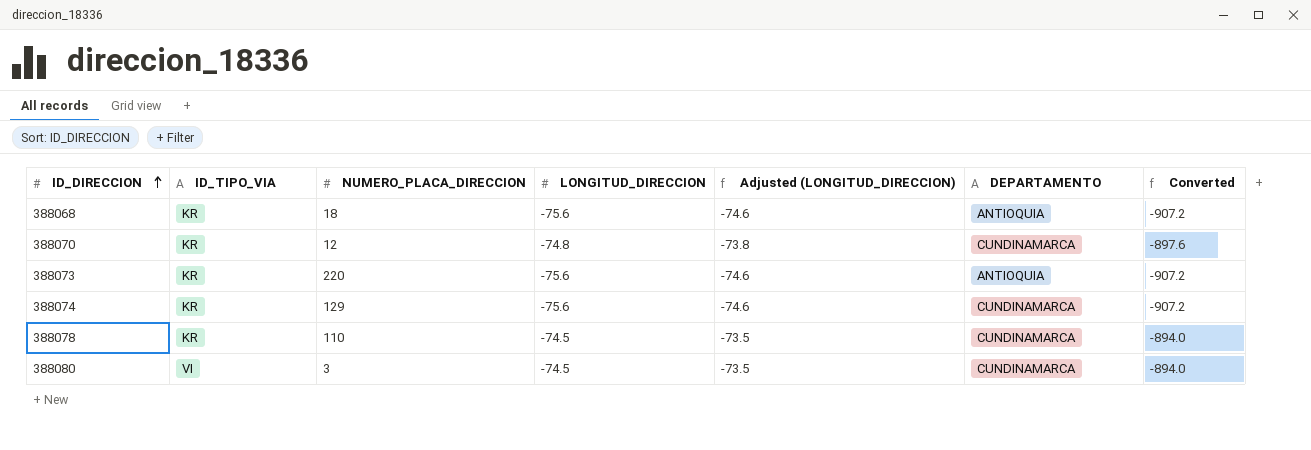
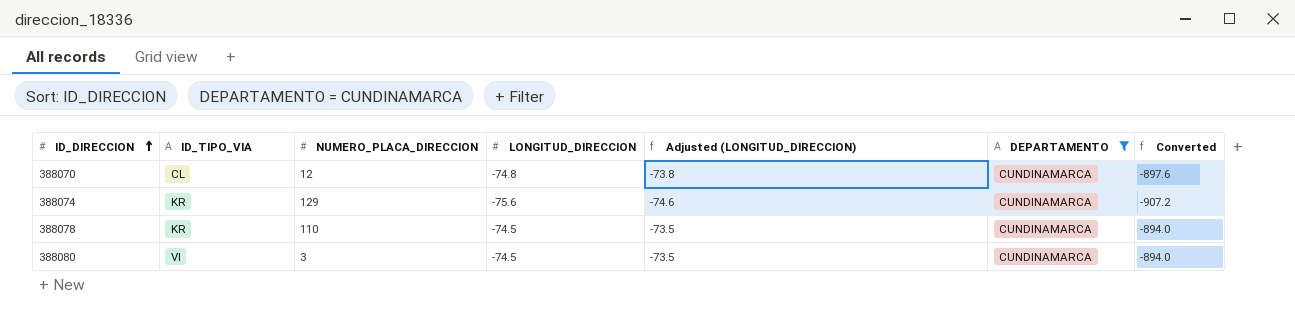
filter: none -> DEPARTAMENTO = CUNDINAMARCA
388070 | ID_TIPO_VIA: KR -> CL

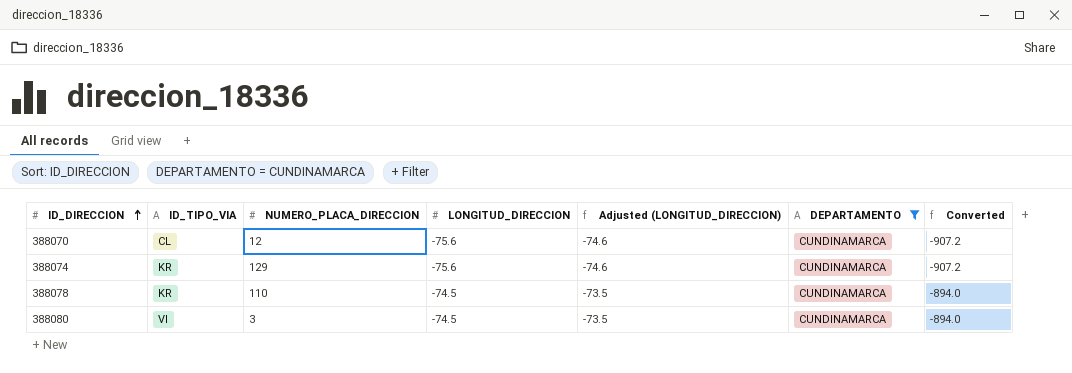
388070 | LONGITUD_DIRECCION: -74.8 -> -75.6
388070 | Adjusted (LONGITUD_DIRECCION): -73.8 -> -74.6
388070 | Converted: -897.6 -> -907.2

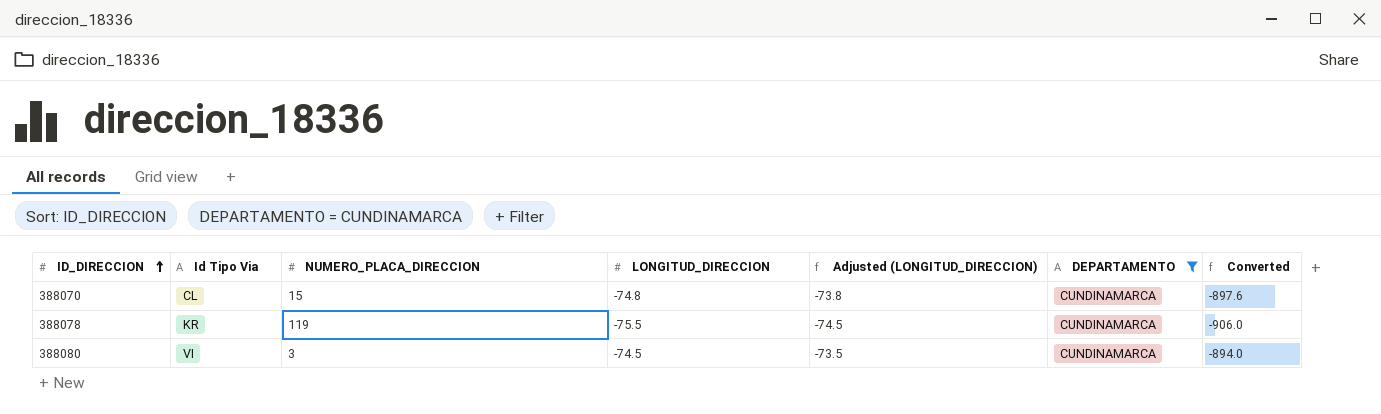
column name: ID_TIPO_VIA -> Id Tipo Via
row 388074: KR | 129 | -75.6 | -74.6 | CUNDINAMARCA | -907.2 -> none
388070 | NUMERO_PLACA_DIRECCION: 12 -> 15
388070 | LONGITUD_DIRECCION: -75.6 -> -74.8
388070 | Adjusted (LONGITUD_DIRECCION): -74.6 -> -73.8
388070 | Converted: -907.2 -> -897.6
388078 | NUMERO_PLACA_DIRECCION: 110 -> 119
388078 | LONGITUD_DIRECCION: -74.5 -> -75.5
388078 | Adjusted (LONGITUD_DIRECCION): -73.5 -> -74.5
388078 | Converted: -894.0 -> -906.0

